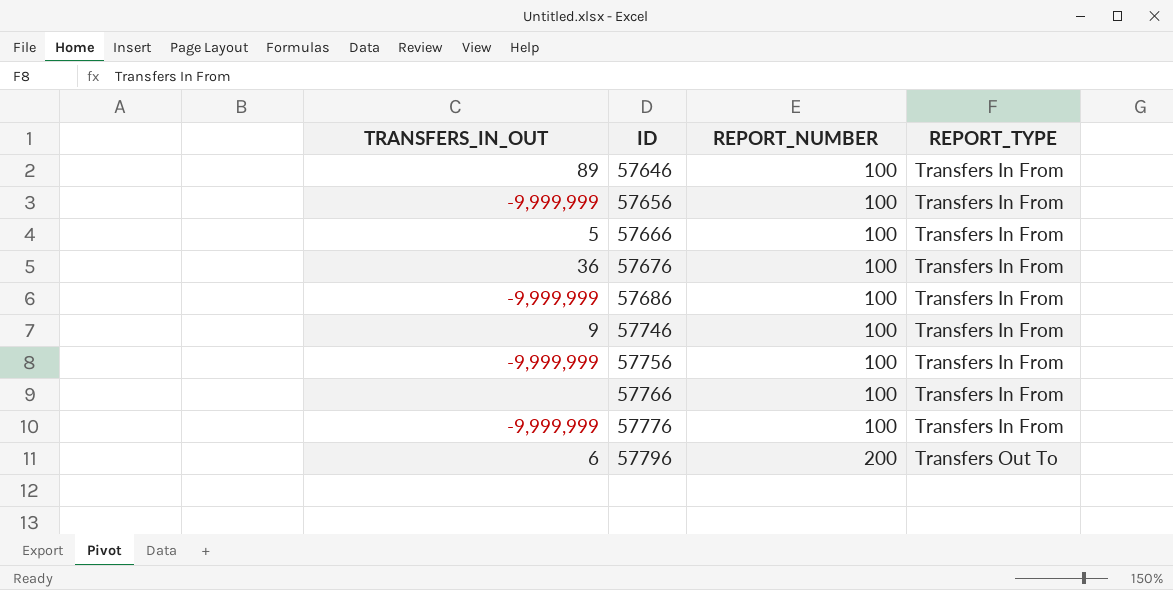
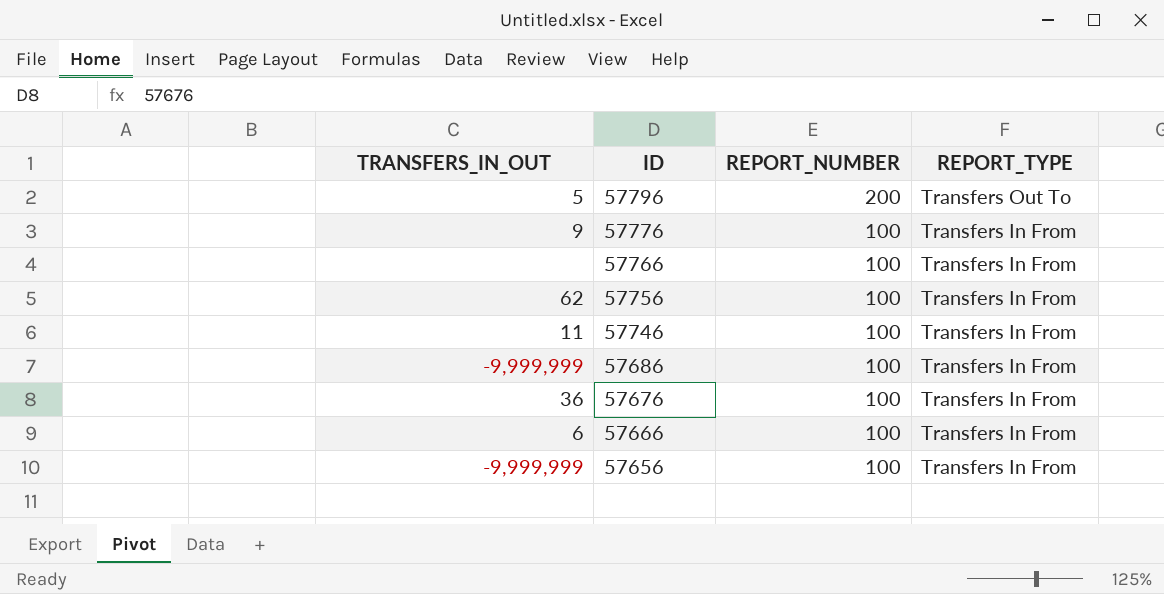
row order: ID ascending -> ID descending
row 57646: 89 | 100 | Transfers In From -> none
57796 | TRANSFERS_IN_OUT: 6 -> 5
57776 | TRANSFERS_IN_OUT: -9,999,999 -> 9
57756 | TRANSFERS_IN_OUT: -9,999,999 -> 62
57746 | TRANSFERS_IN_OUT: 9 -> 11
57666 | TRANSFERS_IN_OUT: 5 -> 6

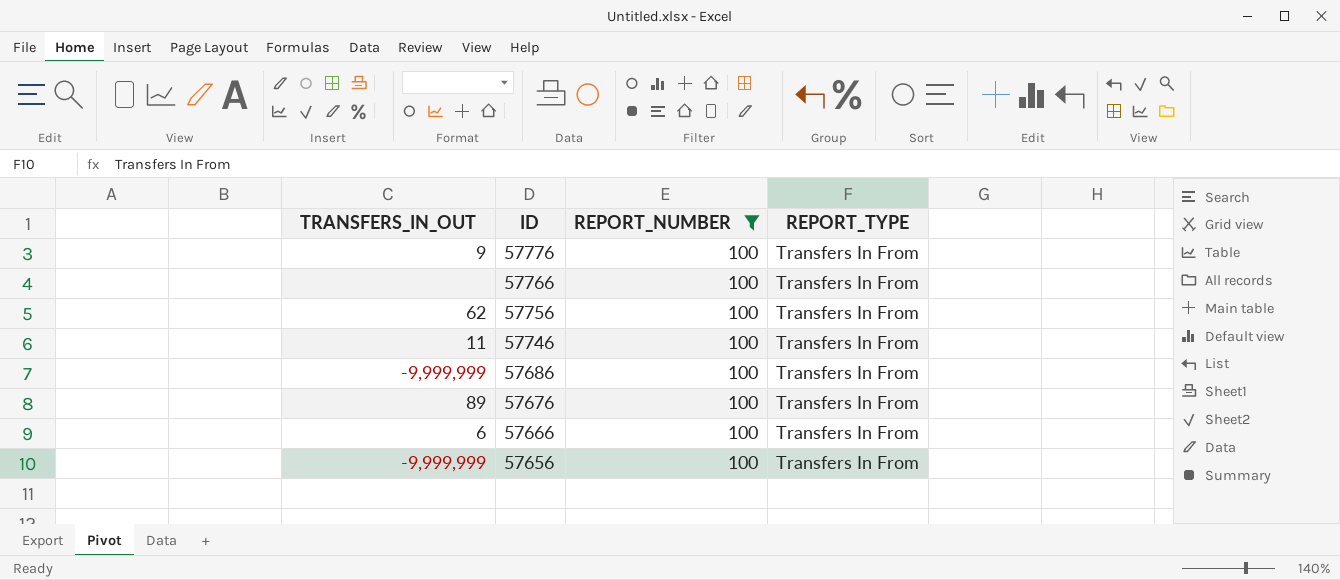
filter: none -> REPORT_NUMBER = 100
57676 | TRANSFERS_IN_OUT: 36 -> 89

